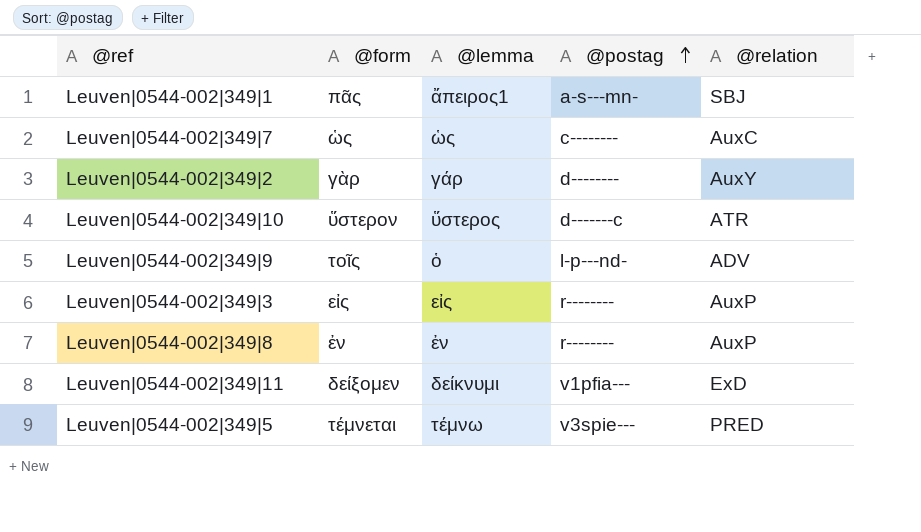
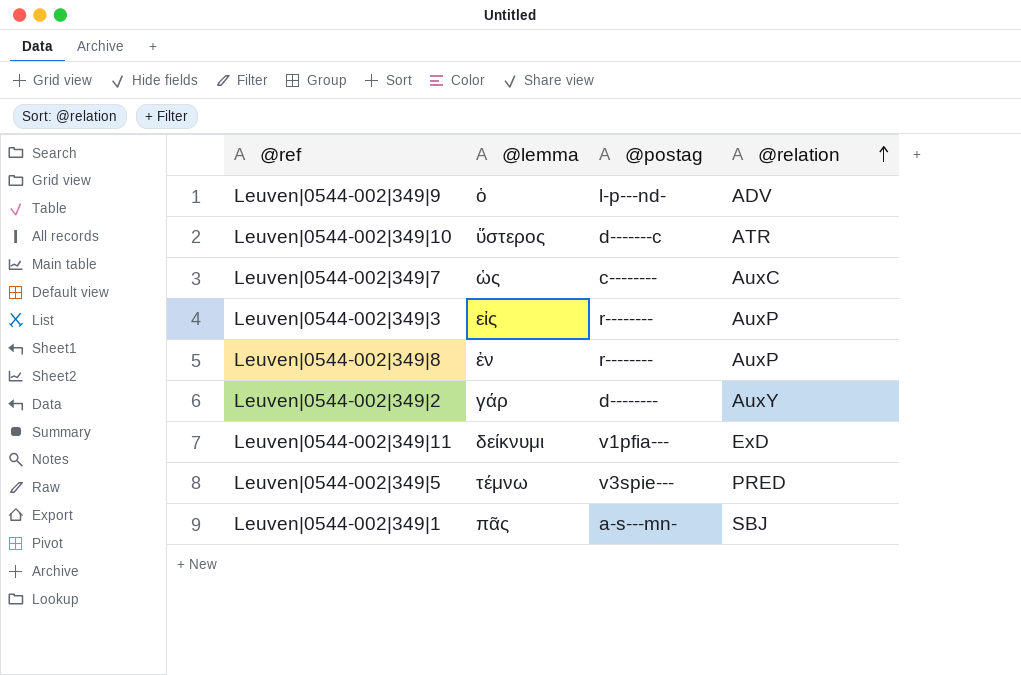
row order: @postag ascending -> @relation ascending
column @form | position: 2 -> none
Leuven|0544-002|349|1 | @lemma: ἄπειρος1 -> πᾶς

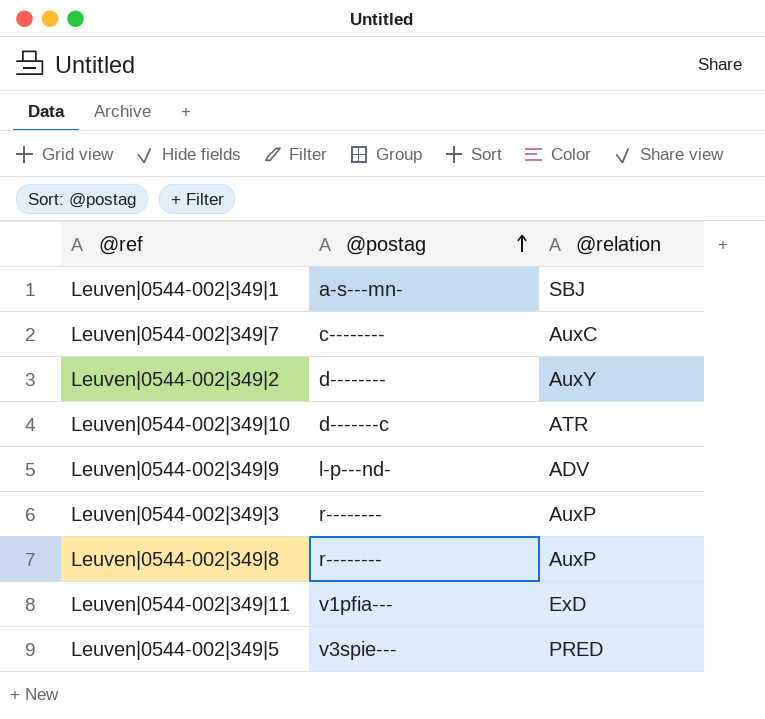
row order: @relation ascending -> @postag ascending
column @lemma | position: 2 -> none

